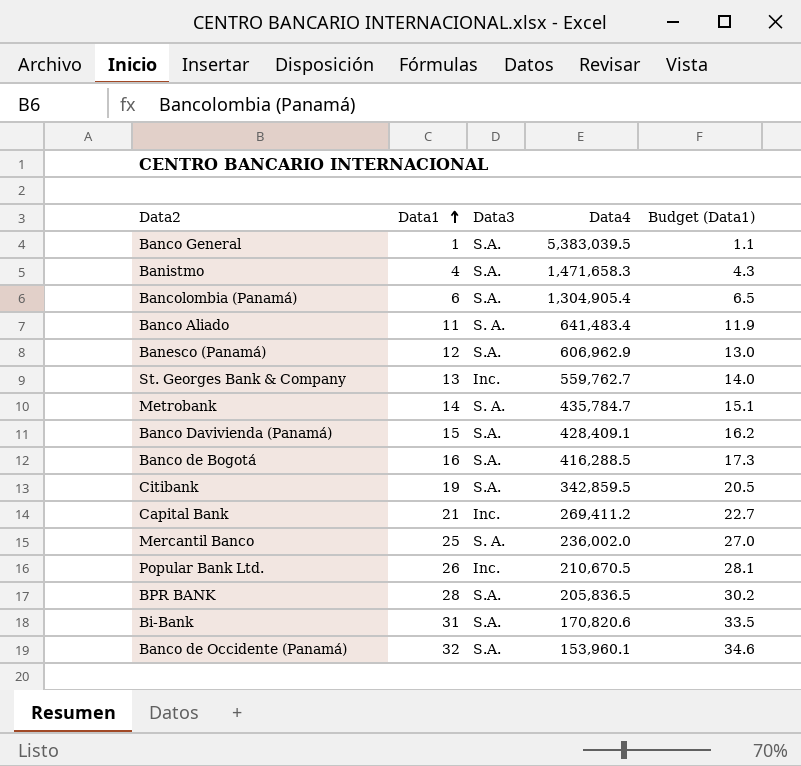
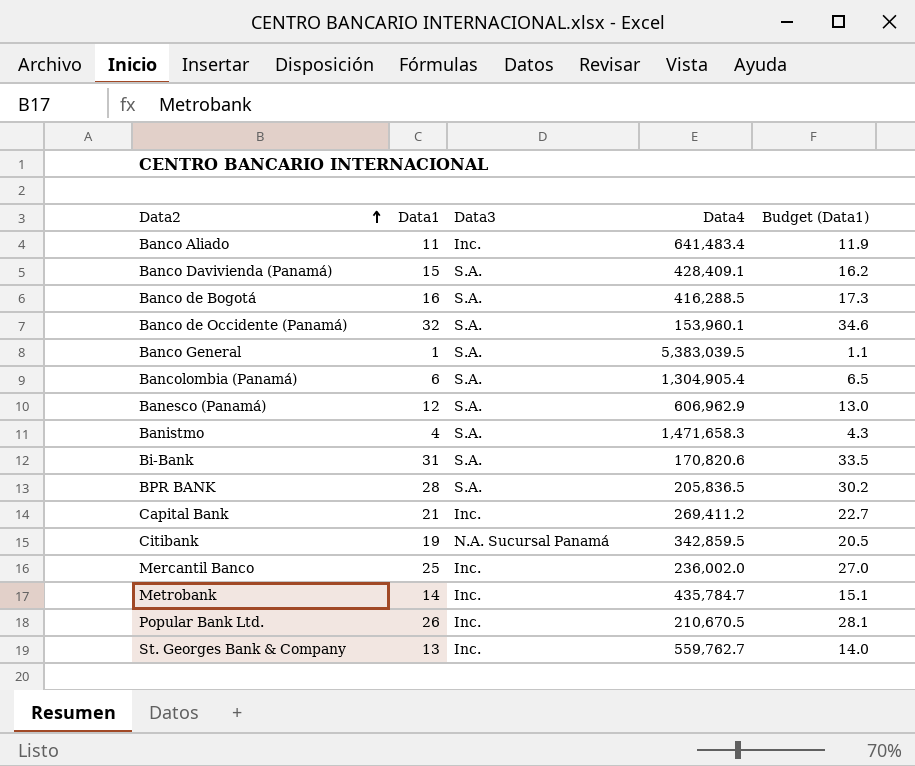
row order: Data1 ascending -> Data2 ascending
Banco Aliado | Data3: S. A. -> Inc.
Citibank | Data3: S.A. -> N.A. Sucursal Panamá
Mercantil Banco | Data3: S. A. -> Inc.
Metrobank | Data3: S. A. -> Inc.

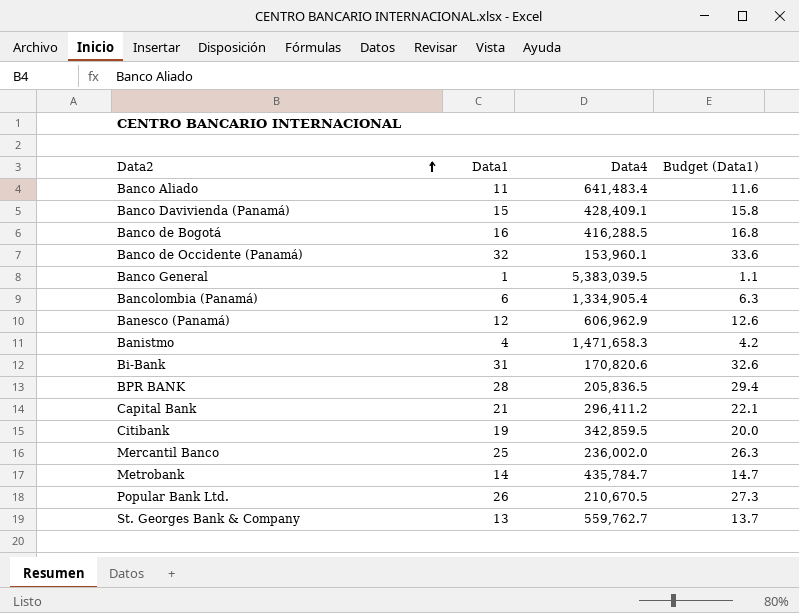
column Data3 | position: 3 -> none
column Budget (Data1) | formula: [Data1] * 1.08 -> [Data1] * 1.05
Bancolombia (Panamá) | Data4: 1,304,905.4 -> 1,334,905.4
Capital Bank | Data4: 269,411.2 -> 296,411.2

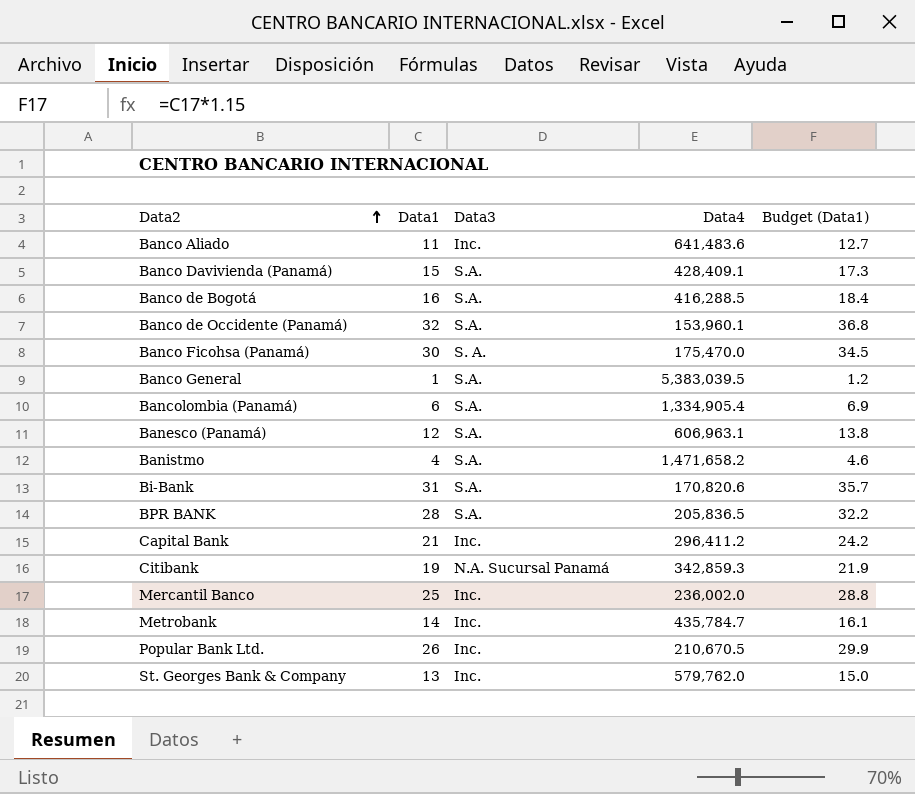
column Data3 | position: none -> 3
column Budget (Data1) | formula: [Data1] * 1.05 -> [Data1] * 1.15
Banco Aliado | Data4: 641,483.4 -> 641,483.6
row Banco Ficohsa (Panamá): none -> 30 | S. A. | 175,470.0 | 34.5
Banesco (Panamá) | Data4: 606,962.9 -> 606,963.1
Banistmo | Data4: 1,471,658.3 -> 1,471,658.2
Citibank | Data4: 342,859.5 -> 342,859.3
St. Georges Bank & Company | Data4: 559,762.7 -> 579,762.0

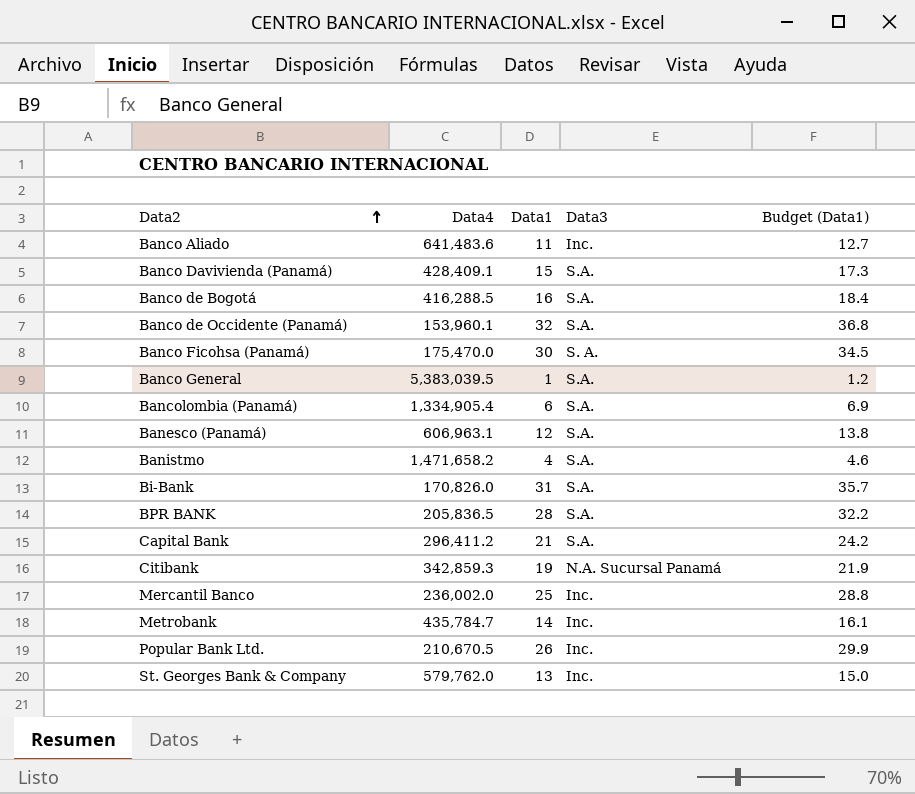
column Data4 | position: 4 -> 2
Bi-Bank | Data4: 170,820.6 -> 170,826.0
Capital Bank | Data3: Inc. -> S.A.

